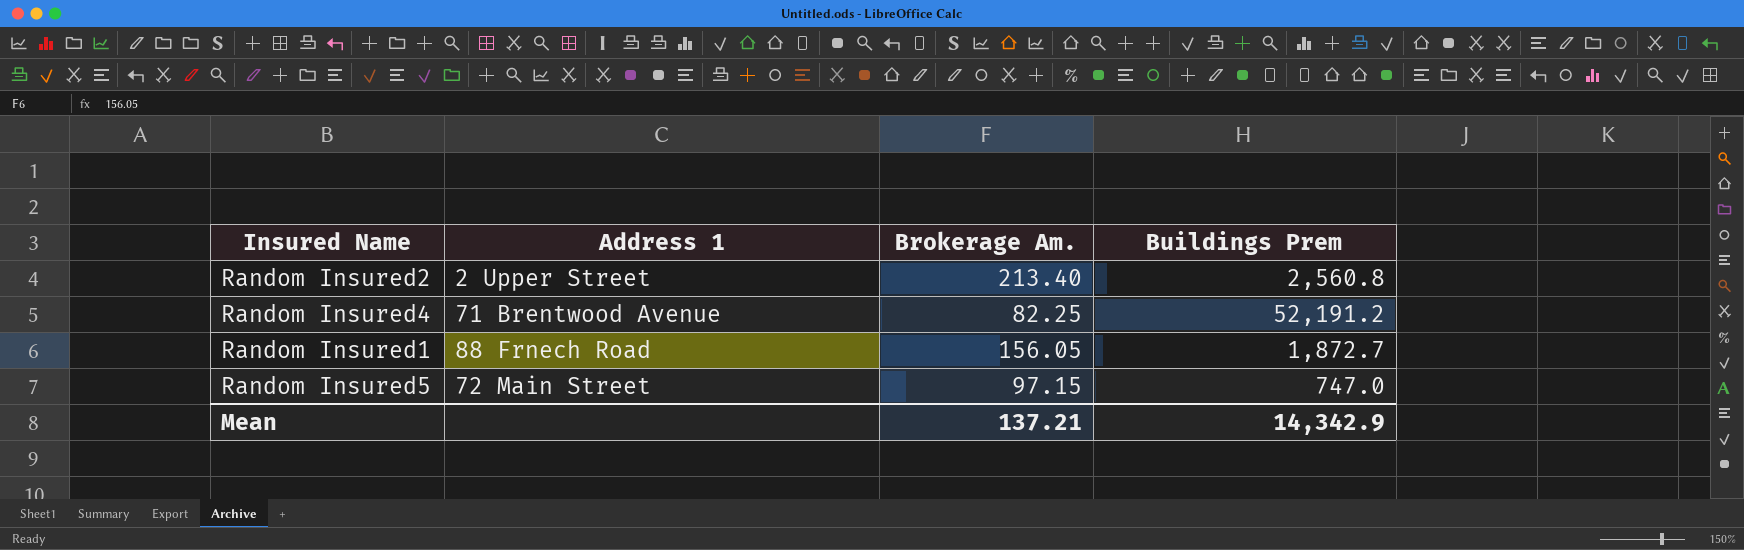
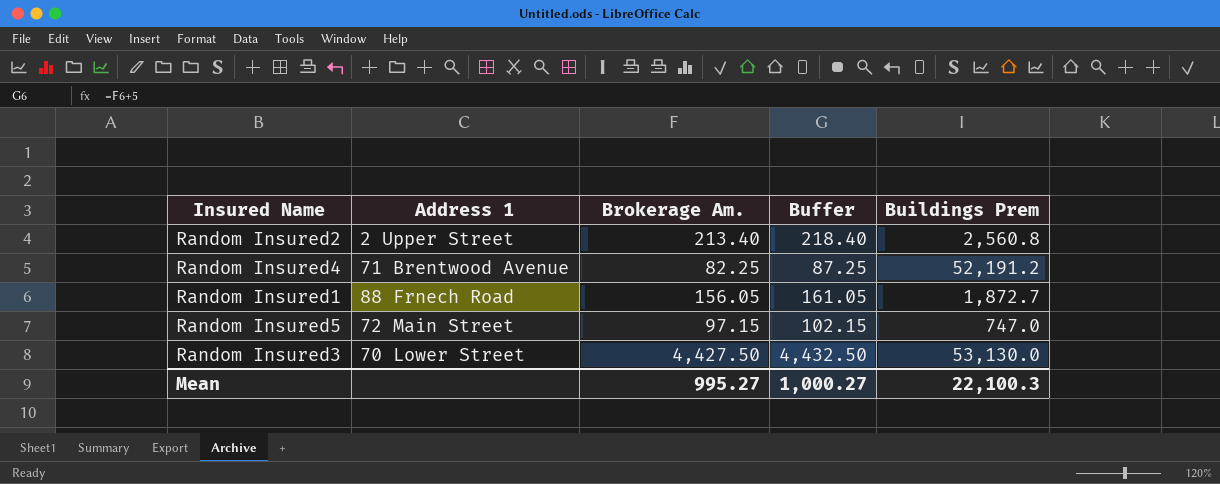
column Buffer | formula: none -> [Brokerage Am.] + 5
row Random Insured3: none -> 70 Lower Street | 4,427.50 | 4,432.50 | 53,130.0
Mean | Brokerage Am.: 137.21 -> 995.27
Mean | Buildings Prem: 14,342.9 -> 22,100.3

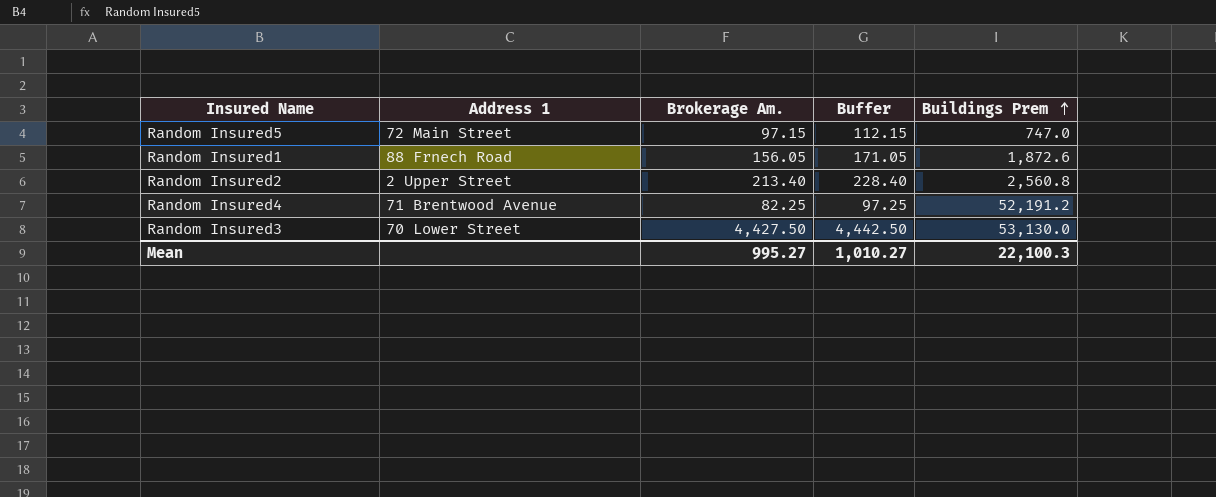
row order: none -> Buildings Prem ascending
column Buffer | formula: [Brokerage Am.] + 5 -> [Brokerage Am.] + 15
Random Insured1 | Buildings Prem: 1,872.7 -> 1,872.6
Mean | Buffer: 1,000.27 -> 1,010.27

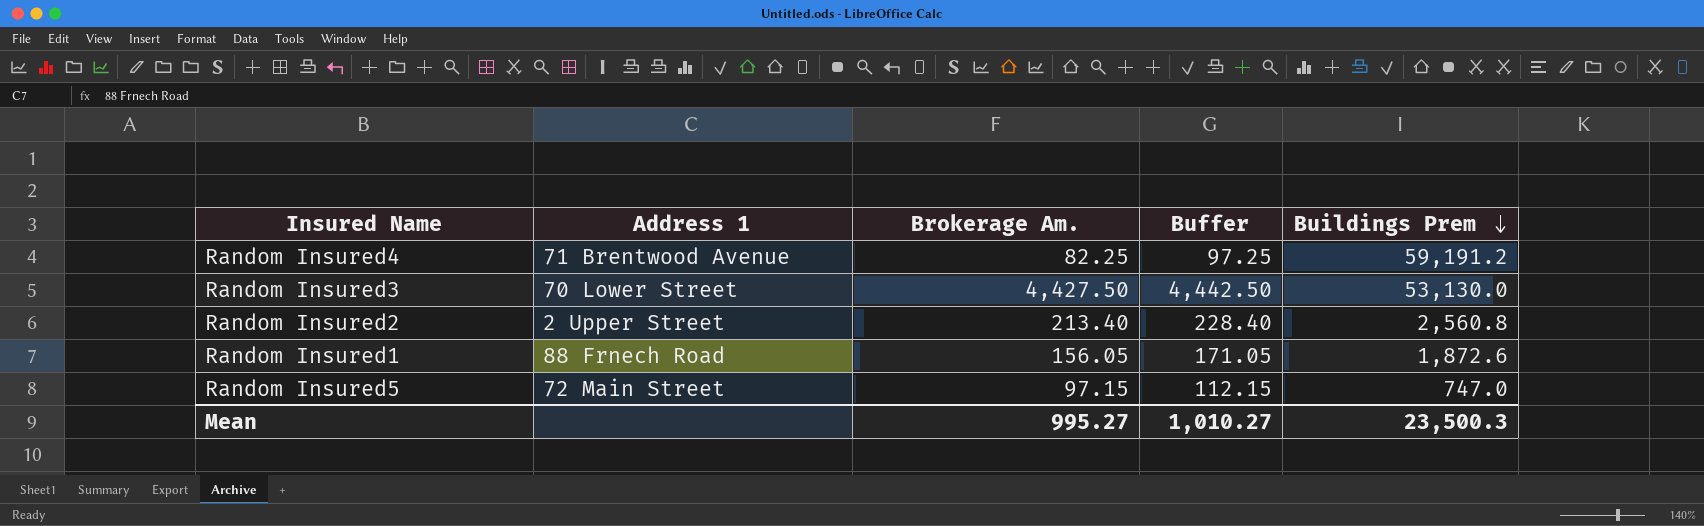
row order: Buildings Prem ascending -> Buildings Prem descending
Random Insured4 | Buildings Prem: 52,191.2 -> 59,191.2
Mean | Buildings Prem: 22,100.3 -> 23,500.3

